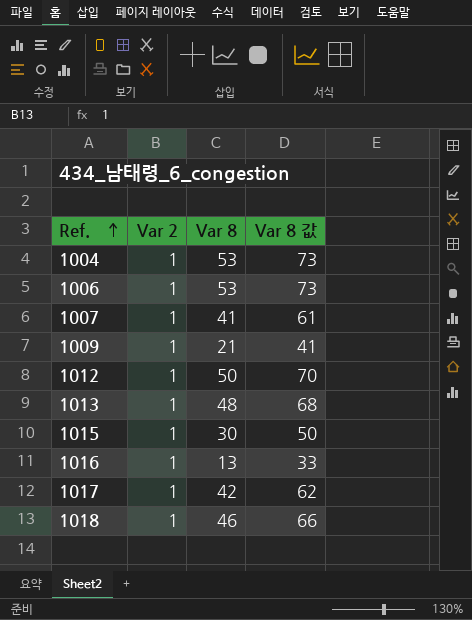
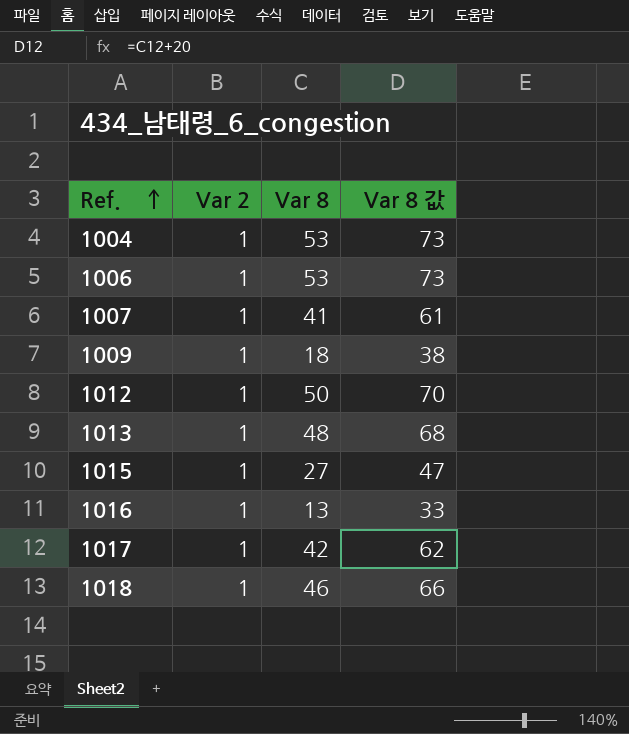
1009 | Var 8: 21 -> 18
1009 | Var 8 값: 41 -> 38
1015 | Var 8: 30 -> 27
1015 | Var 8 값: 50 -> 47

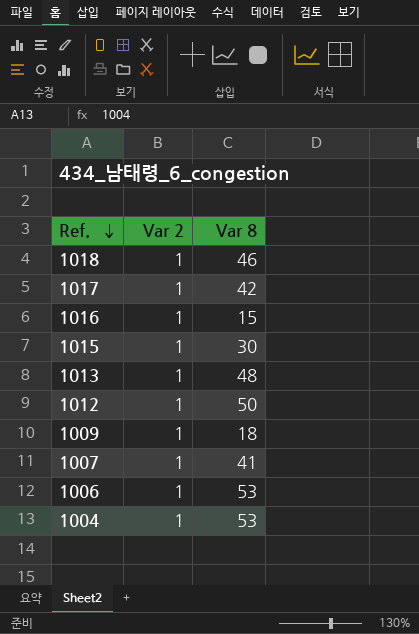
row order: Ref. ascending -> Ref. descending
column Var 8 값 | formula: [Var 8] + 20 -> none
1016 | Var 8: 13 -> 15
1015 | Var 8: 27 -> 30

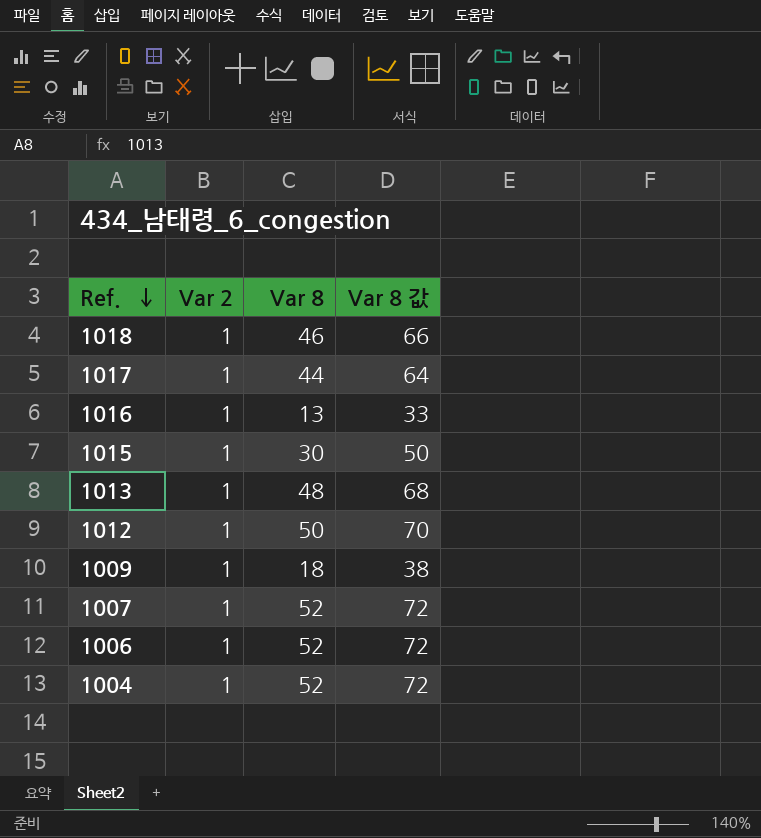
column Var 8 값 | formula: none -> [Var 8] + 20
1017 | Var 8: 42 -> 44
1016 | Var 8: 15 -> 13
1007 | Var 8: 41 -> 52
1006 | Var 8: 53 -> 52
1004 | Var 8: 53 -> 52

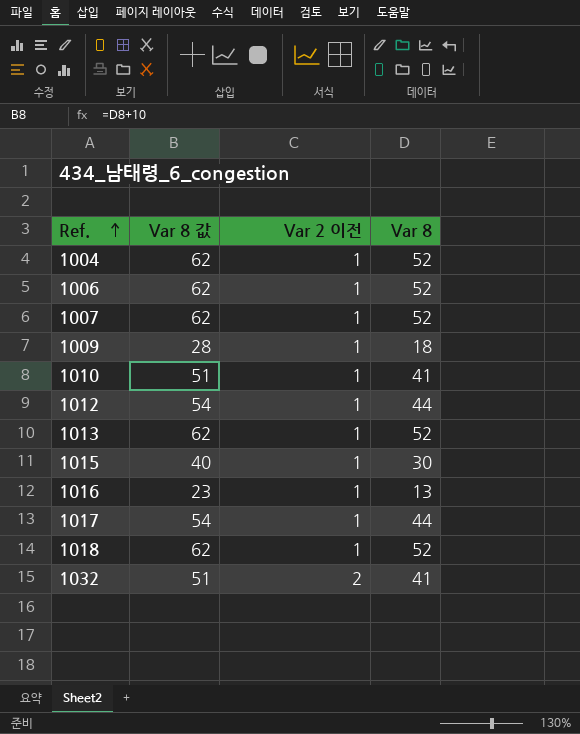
row order: Ref. descending -> Ref. ascending
column Var 8 값 | formula: [Var 8] + 20 -> [Var 8] + 10
column Var 8 값 | position: 4 -> 2
column name: Var 2 -> Var 2 이전
row 1010: none -> 51 | 1 | 41
1012 | Var 8: 50 -> 44
1013 | Var 8: 48 -> 52
1018 | Var 8: 46 -> 52
row 1032: none -> 51 | 2 | 41

